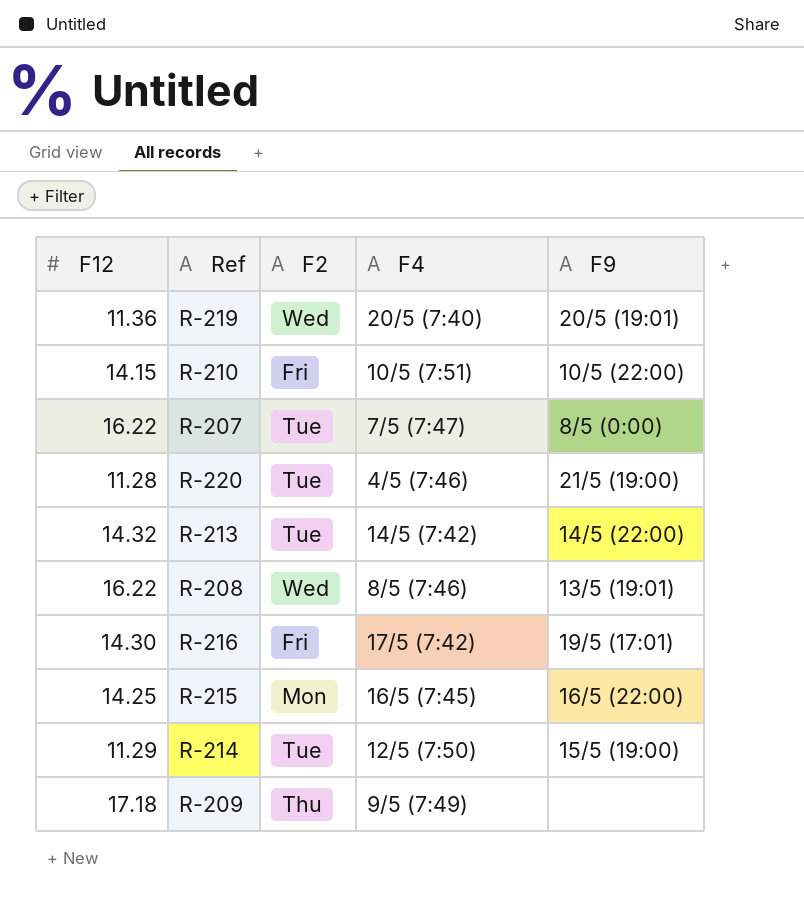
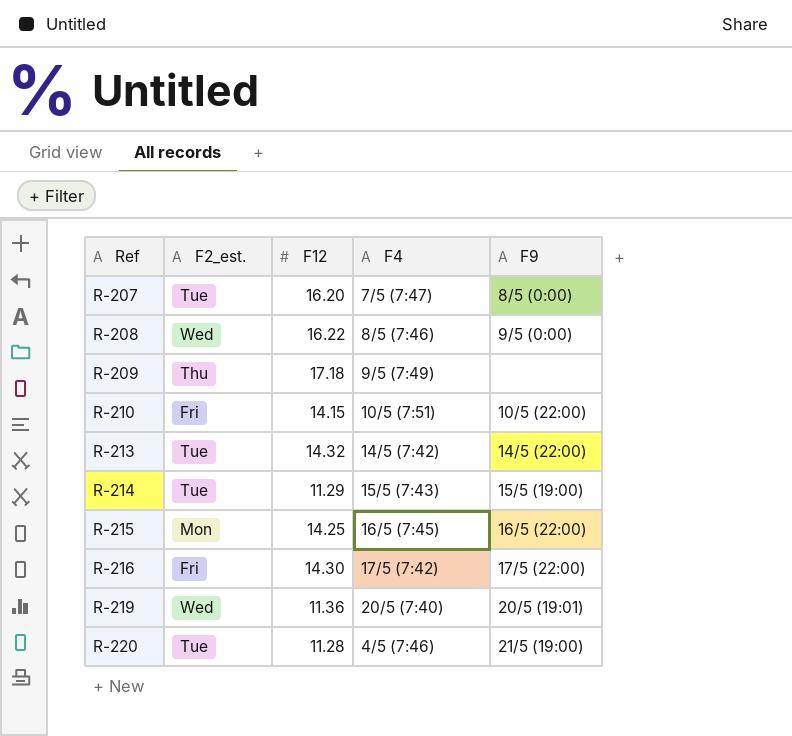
row order: none -> Ref ascending
column name: F2 -> F2_est.
column F12 | position: 1 -> 3
R-207 | F12: 16.22 -> 16.20
R-208 | F9: 13/5 (19:01) -> 9/5 (0:00)
R-214 | F4: 12/5 (7:50) -> 15/5 (7:43)
R-216 | F9: 19/5 (17:01) -> 17/5 (22:00)

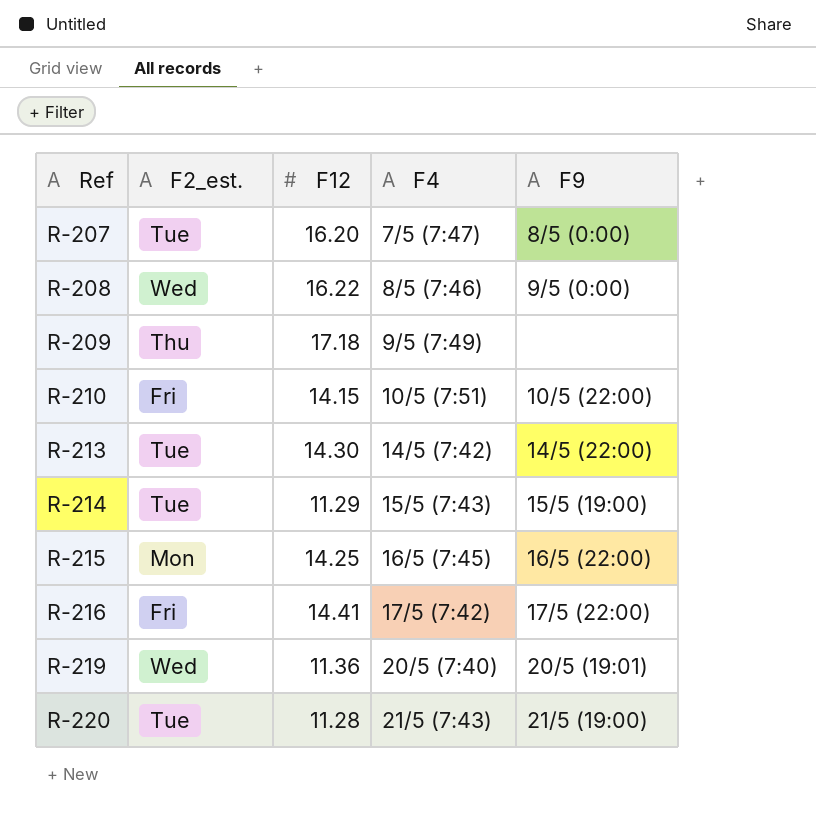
R-213 | F12: 14.32 -> 14.30
R-216 | F12: 14.30 -> 14.41
R-220 | F4: 4/5 (7:46) -> 21/5 (7:43)

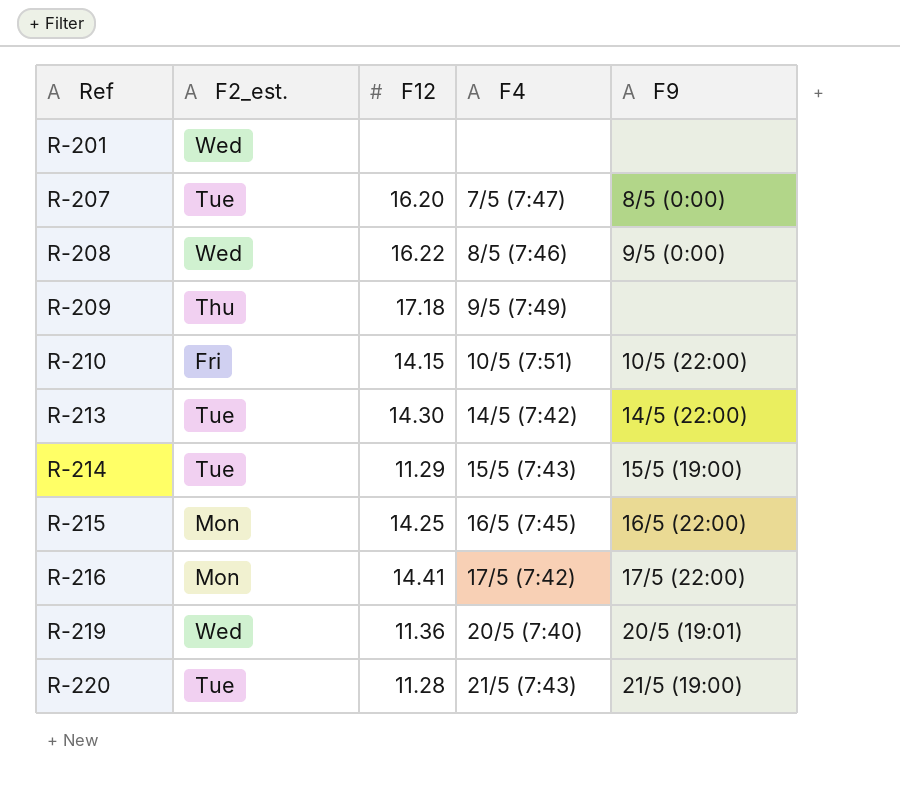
row R-201: none -> Wed | none | none | none
R-216 | F2_est.: Fri -> Mon

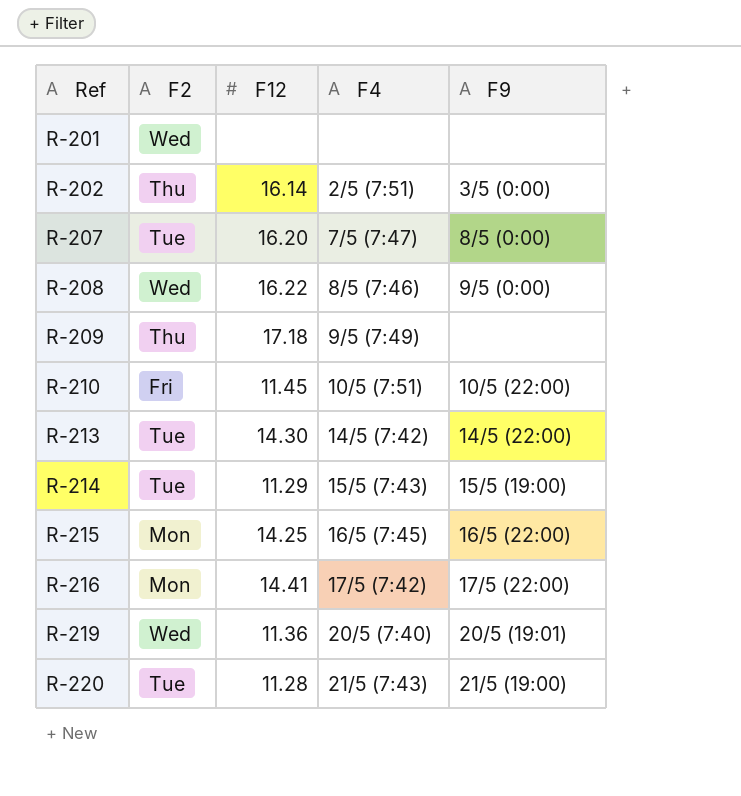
column name: F2_est. -> F2
row R-202: none -> Thu | 16.14 | 2/5 (7:51) | 3/5 (0:00)
R-210 | F12: 14.15 -> 11.45

